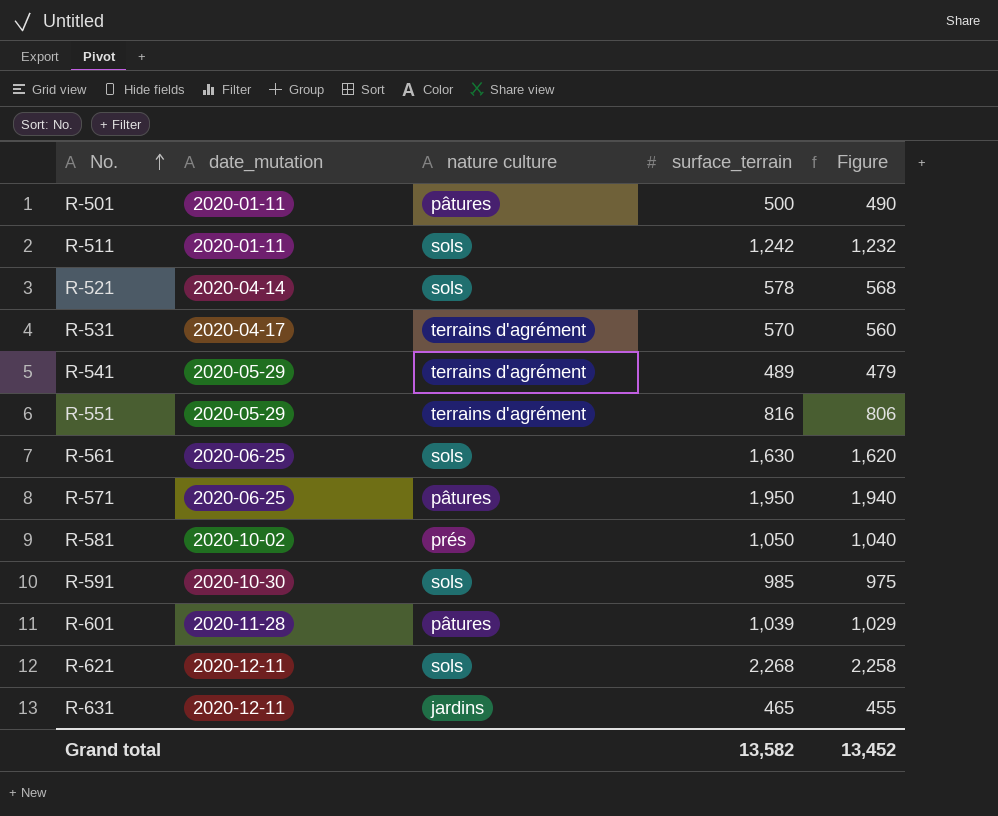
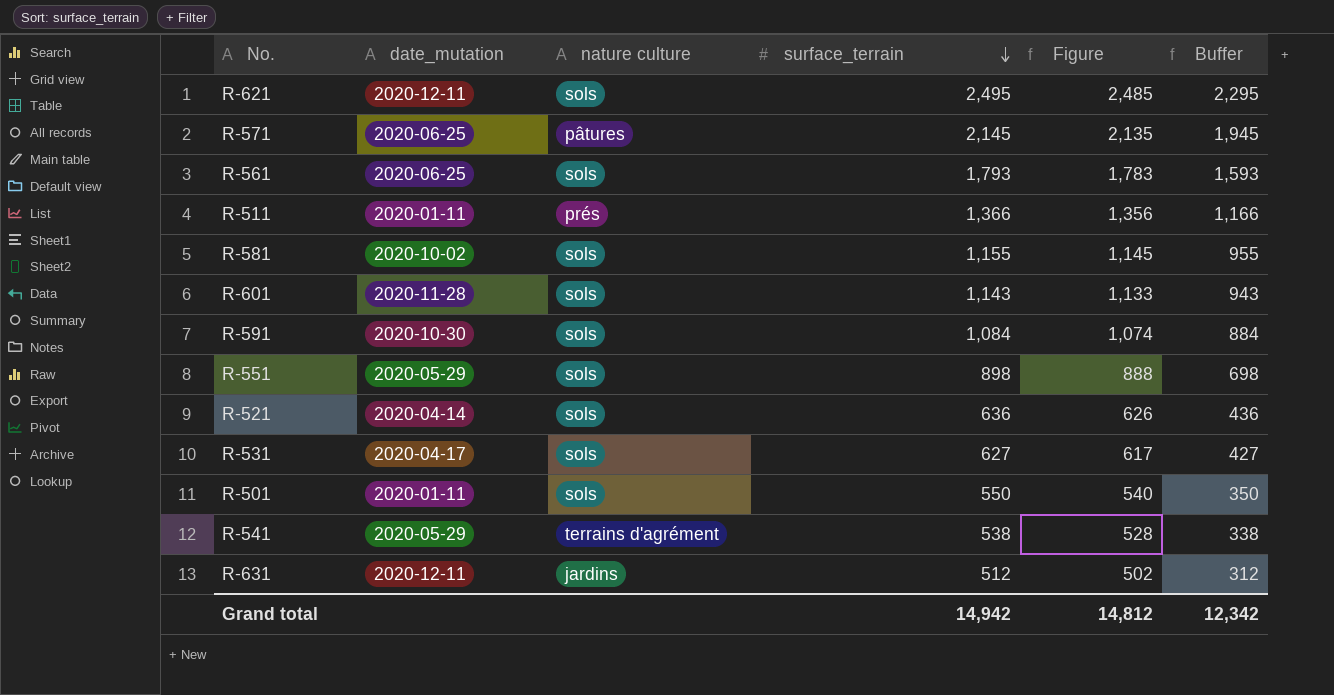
row order: No. ascending -> surface_terrain descending
column Buffer | formula: none -> [surface_terrain] - 200
R-621 | surface_terrain: 2,268 -> 2,495
R-621 | Figure: 2,258 -> 2,485
R-571 | surface_terrain: 1,950 -> 2,145
R-571 | Figure: 1,940 -> 2,135
R-561 | surface_terrain: 1,630 -> 1,793
R-561 | Figure: 1,620 -> 1,783
R-511 | nature culture: sols -> prés
R-511 | surface_terrain: 1,242 -> 1,366
R-511 | Figure: 1,232 -> 1,356
R-581 | nature culture: prés -> sols
R-581 | surface_terrain: 1,050 -> 1,155
R-581 | Figure: 1,040 -> 1,145
R-601 | nature culture: pâtures -> sols
R-601 | surface_terrain: 1,039 -> 1,143
R-601 | Figure: 1,029 -> 1,133
R-591 | surface_terrain: 985 -> 1,084
R-591 | Figure: 975 -> 1,074
R-551 | nature culture: terrains d'agrément -> sols
R-551 | surface_terrain: 816 -> 898
R-551 | Figure: 806 -> 888
R-521 | surface_terrain: 578 -> 636
R-521 | Figure: 568 -> 626
R-531 | nature culture: terrains d'agrément -> sols
R-531 | surface_terrain: 570 -> 627
R-531 | Figure: 560 -> 617
R-501 | nature culture: pâtures -> sols
R-501 | surface_terrain: 500 -> 550
R-501 | Figure: 490 -> 540
R-541 | surface_terrain: 489 -> 538
R-541 | Figure: 479 -> 528
R-631 | surface_terrain: 465 -> 512
R-631 | Figure: 455 -> 502
Grand total | surface_terrain: 13,582 -> 14,942
Grand total | Figure: 13,452 -> 14,812

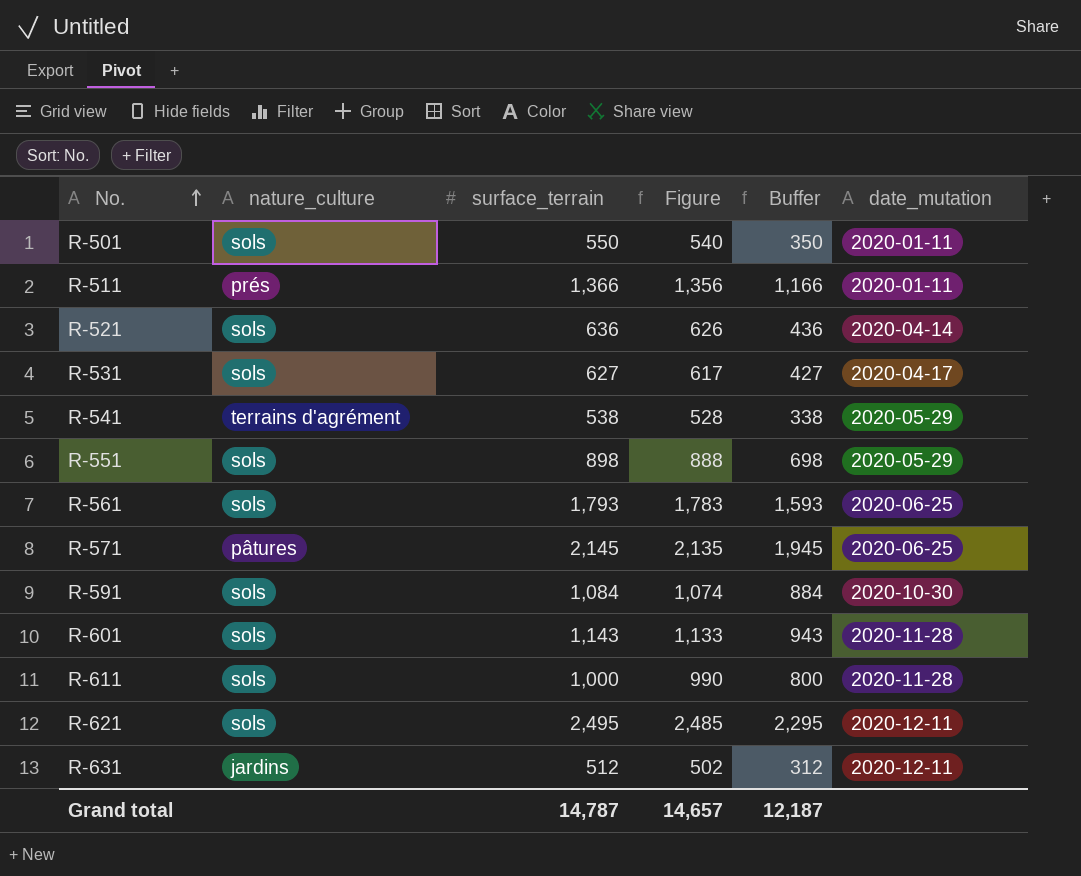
row order: surface_terrain descending -> No. ascending
column name: nature culture -> nature_culture
column date_mutation | position: 2 -> 6
row R-581: 2020-10-02 | sols | 1,155 | 1,145 | 955 -> none
row R-611: none -> sols | 1,000 | 990 | 800 | 2020-11-28
Grand total | surface_terrain: 14,942 -> 14,787
Grand total | Figure: 14,812 -> 14,657
Grand total | Buffer: 12,342 -> 12,187

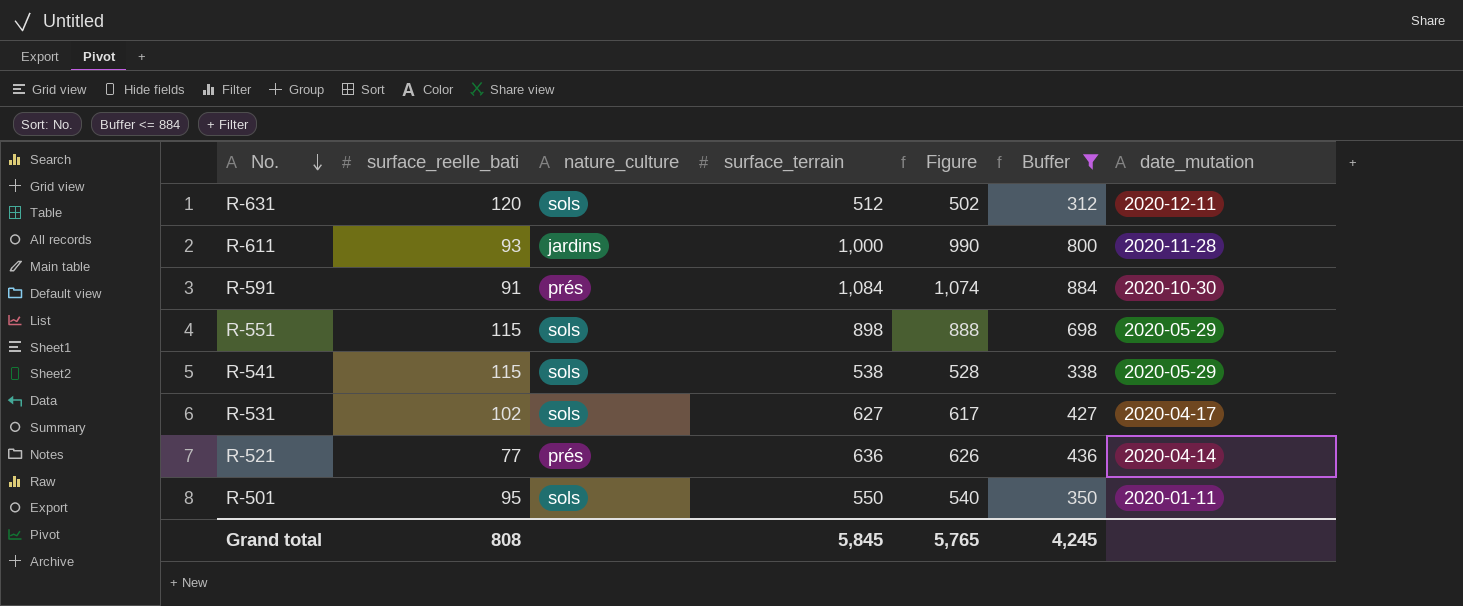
filter: none -> Buffer <= 884
row order: No. ascending -> No. descending
column surface_reelle_bati | position: none -> 2
R-631 | nature_culture: jardins -> sols
R-611 | nature_culture: sols -> jardins
R-591 | nature_culture: sols -> prés
R-541 | nature_culture: terrains d'agrément -> sols
R-521 | nature_culture: sols -> prés
Grand total | surface_terrain: 14,787 -> 5,845
Grand total | Figure: 14,657 -> 5,765
Grand total | Buffer: 12,187 -> 4,245

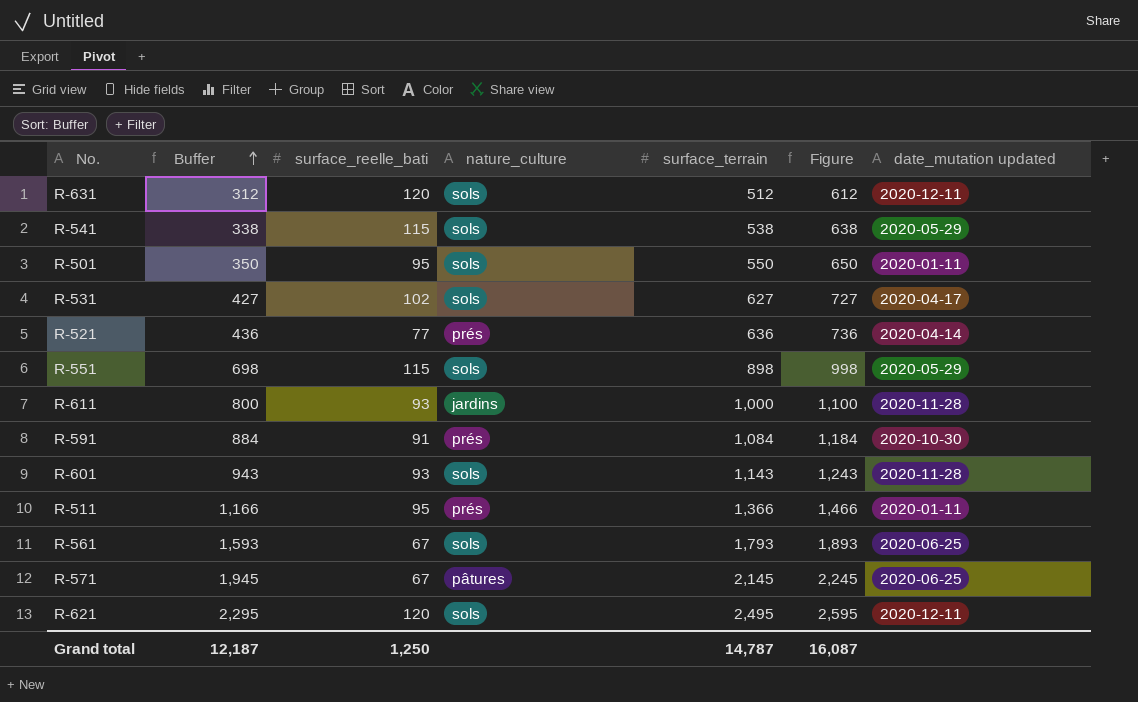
filter: Buffer <= 884 -> none
row order: No. descending -> Buffer ascending
column Buffer | position: 6 -> 2
column Figure | formula: [surface_terrain] - 10 -> [surface_terrain] + 100
column name: date_mutation -> date_mutation updated
Grand total | Buffer: 4,245 -> 12,187
Grand total | surface_reelle_bati: 808 -> 1,250
Grand total | surface_terrain: 5,845 -> 14,787
Grand total | Figure: 5,765 -> 16,087

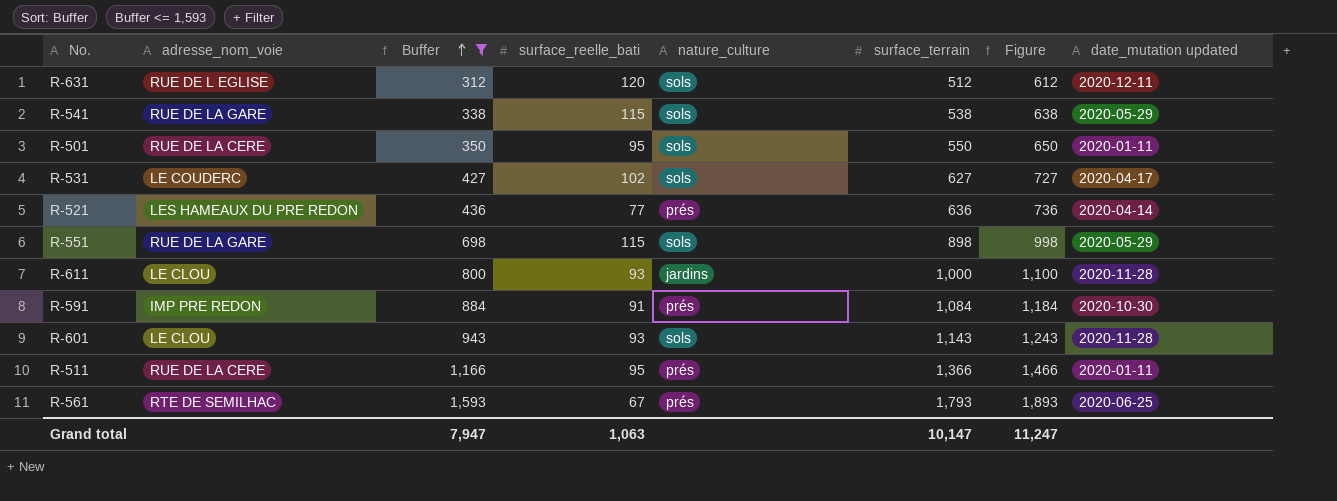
filter: none -> Buffer <= 1,593
column adresse_nom_voie | position: none -> 2
R-561 | nature_culture: sols -> prés
Grand total | Buffer: 12,187 -> 7,947
Grand total | surface_reelle_bati: 1,250 -> 1,063
Grand total | surface_terrain: 14,787 -> 10,147
Grand total | Figure: 16,087 -> 11,247

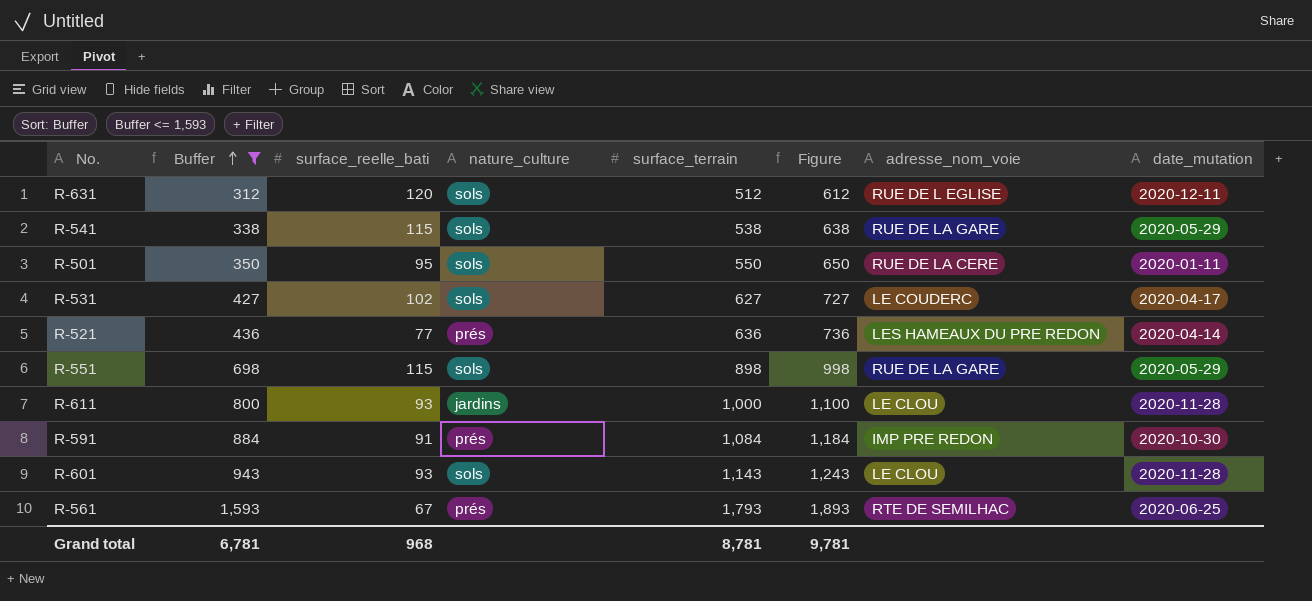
column adresse_nom_voie | position: 2 -> 7
column name: date_mutation updated -> date_mutation
row R-511: RUE DE LA CERE | 1,166 | 95 | prés | 1,366 | 1,466 | 2020-01-11 -> none
Grand total | Buffer: 7,947 -> 6,781
Grand total | surface_reelle_bati: 1,063 -> 968
Grand total | surface_terrain: 10,147 -> 8,781
Grand total | Figure: 11,247 -> 9,781

